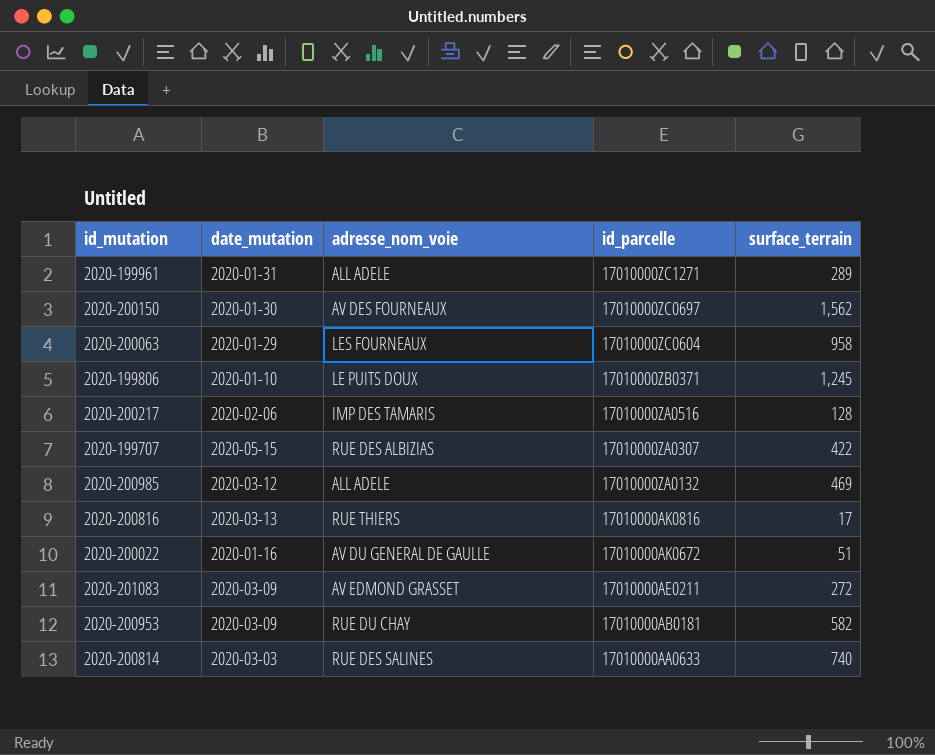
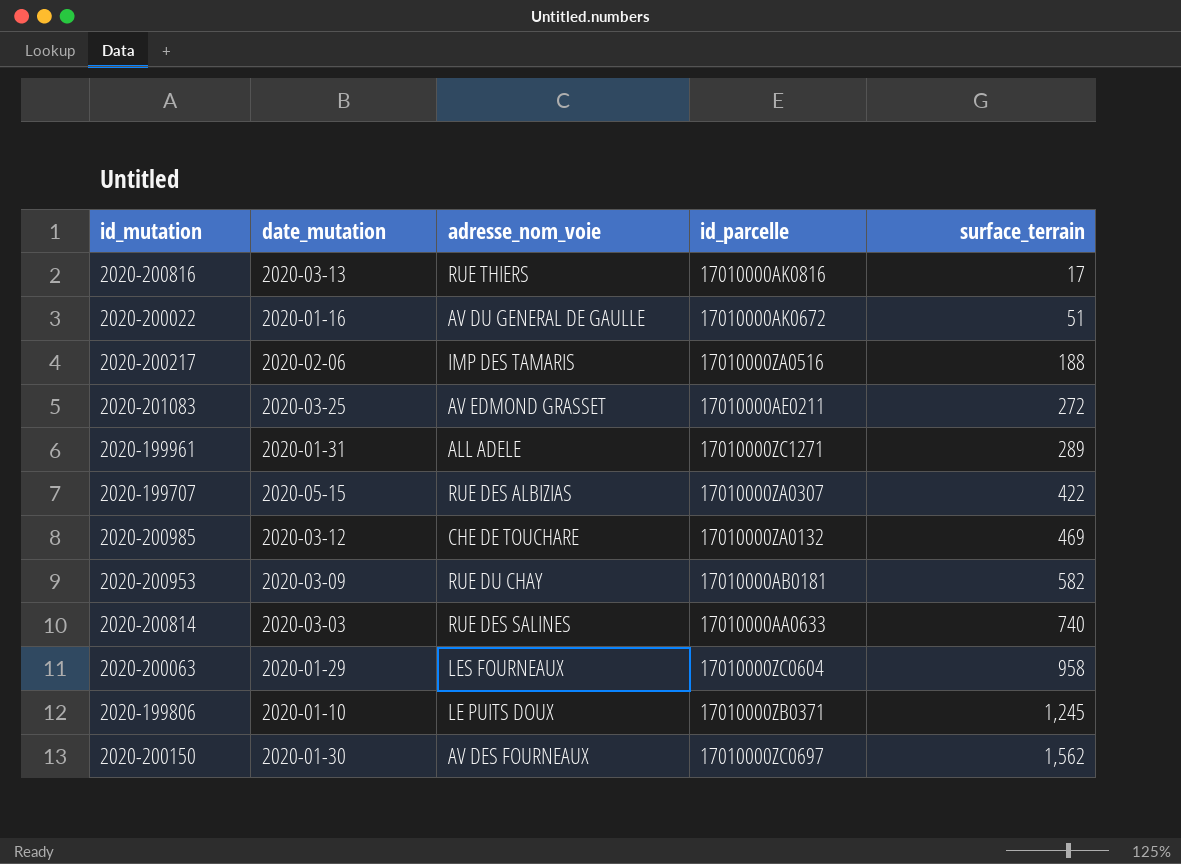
row order: id_parcelle descending -> surface_terrain ascending
2020-200217 | surface_terrain: 128 -> 188
2020-201083 | date_mutation: 2020-03-09 -> 2020-03-25
2020-200985 | adresse_nom_voie: ALL ADELE -> CHE DE TOUCHARE

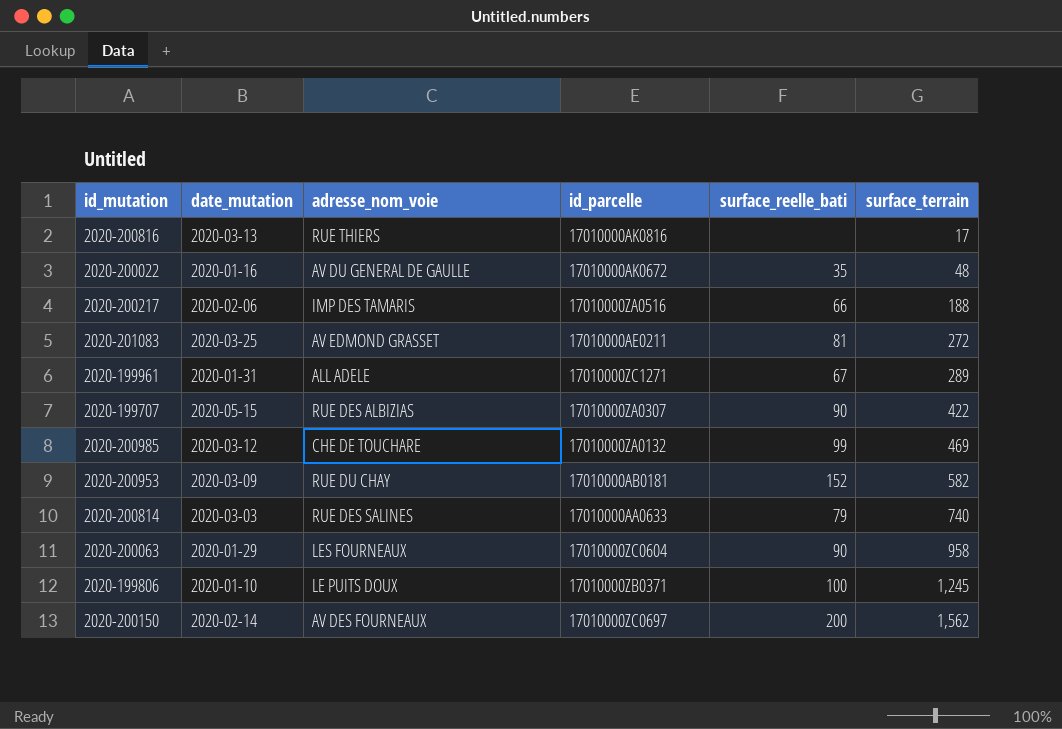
column surface_reelle_bati | position: none -> 5
2020-200022 | surface_terrain: 51 -> 48
2020-200150 | date_mutation: 2020-01-30 -> 2020-02-14

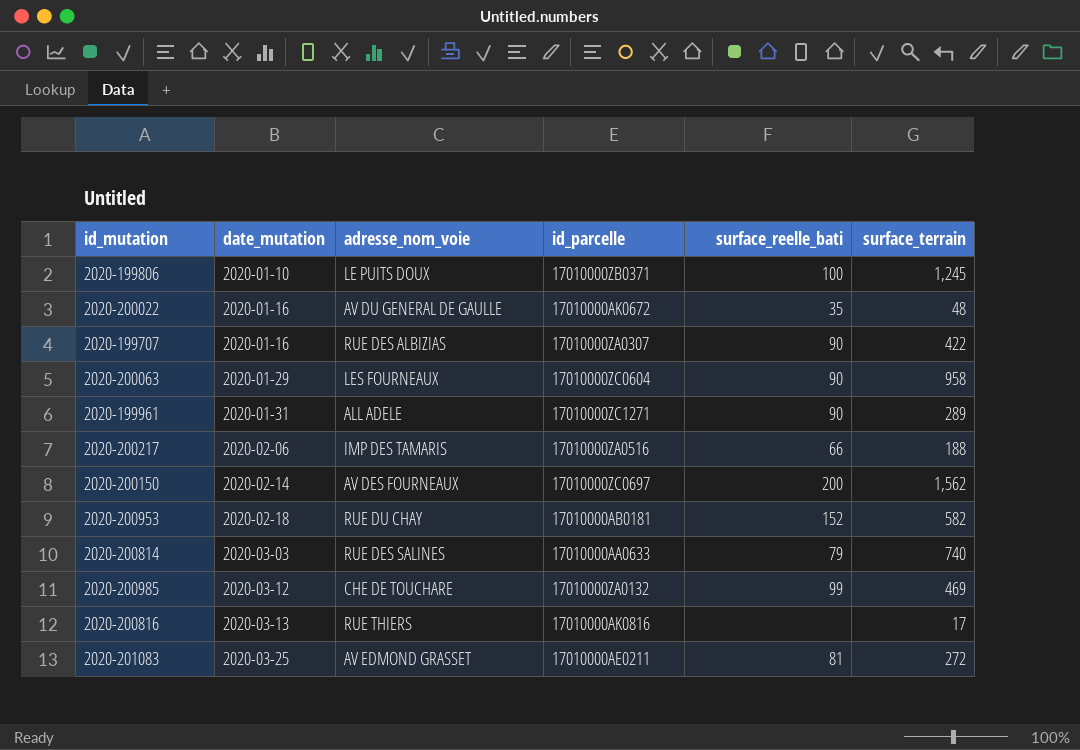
row order: surface_terrain ascending -> date_mutation ascending
2020-199707 | date_mutation: 2020-05-15 -> 2020-01-16
2020-199961 | surface_reelle_bati: 67 -> 90
2020-200953 | date_mutation: 2020-03-09 -> 2020-02-18

